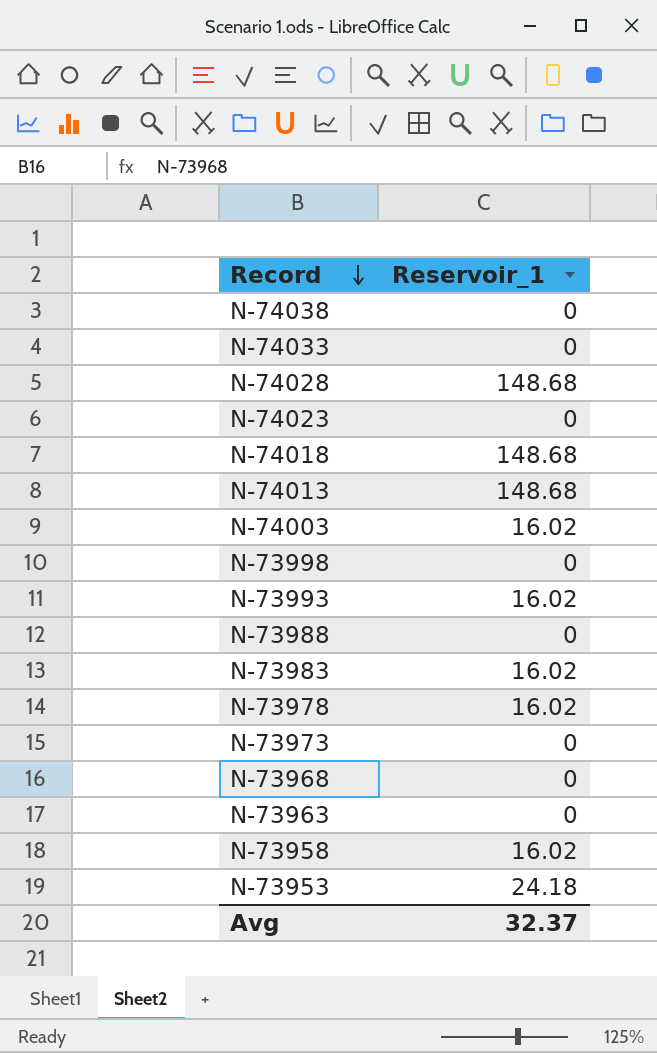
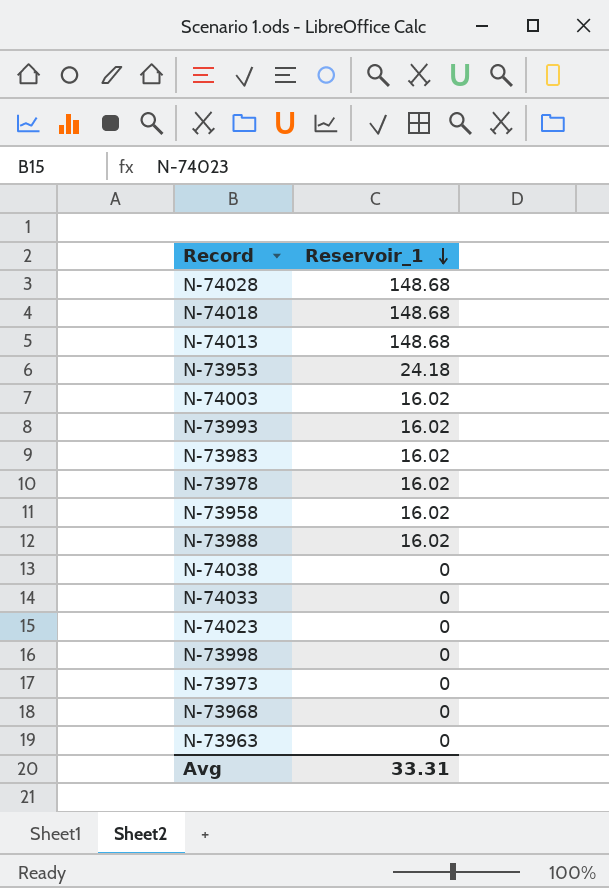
row order: Record descending -> Reservoir_1 descending
N-73988 | Reservoir_1: 0 -> 16.02
Avg | Reservoir_1: 32.37 -> 33.31

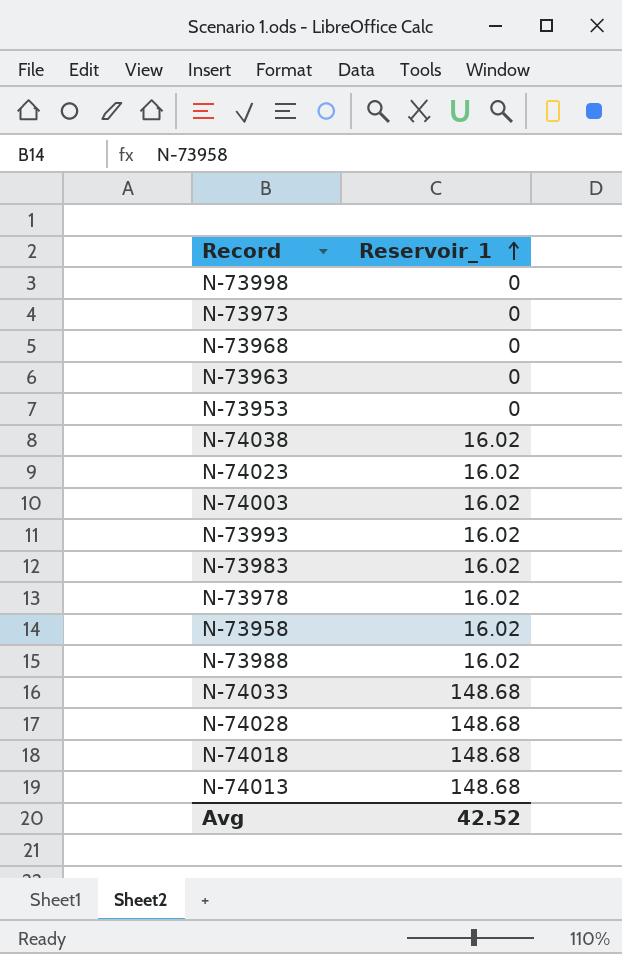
row order: Reservoir_1 descending -> Reservoir_1 ascending
N-73953 | Reservoir_1: 24.18 -> 0
N-74038 | Reservoir_1: 0 -> 16.02
N-74023 | Reservoir_1: 0 -> 16.02
N-74033 | Reservoir_1: 0 -> 148.68
Avg | Reservoir_1: 33.31 -> 42.52

